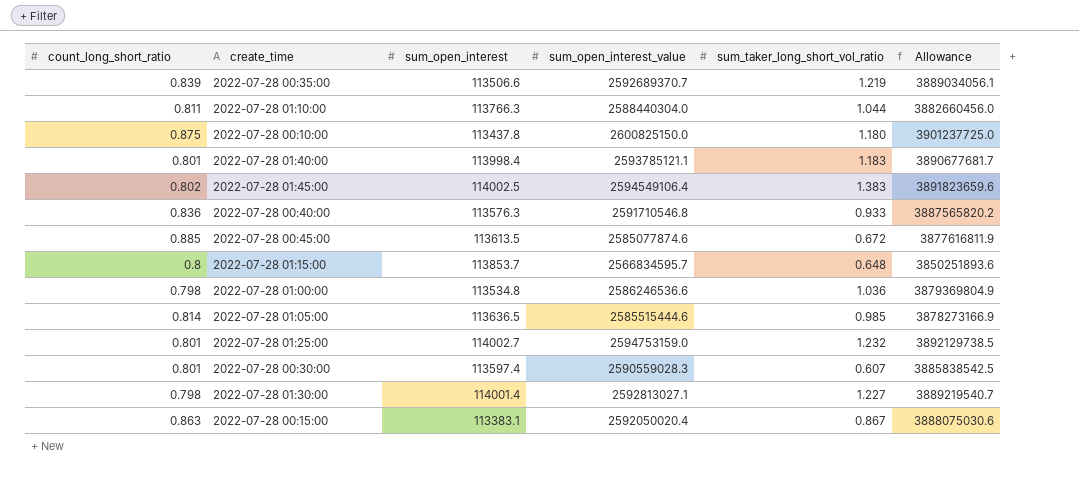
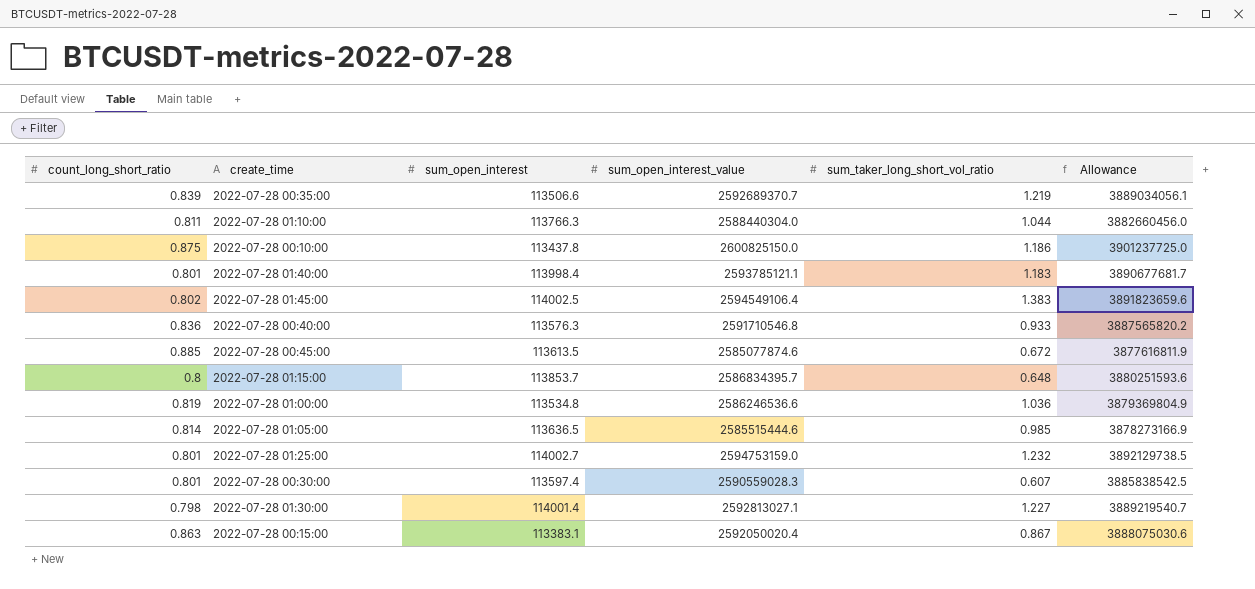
2022-07-28 00:10:00 | sum_taker_long_short_vol_ratio: 1.180 -> 1.186
2022-07-28 01:15:00 | sum_open_interest_value: 2566834595.7 -> 2586834395.7
2022-07-28 01:15:00 | Allowance: 3850251893.6 -> 3880251593.6
2022-07-28 01:00:00 | count_long_short_ratio: 0.798 -> 0.819

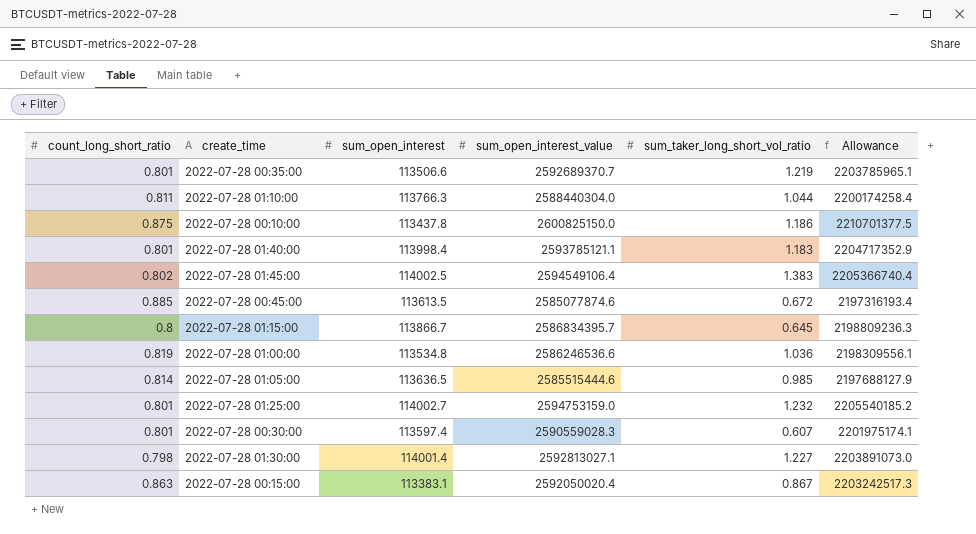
column Allowance | formula: [sum_open_interest_value] * 1.5 -> [sum_open_interest_value] * 0.85
row 2022-07-28 00:40:00: 0.836 | 113576.3 | 2591710546.8 | 0.933 | 3887565820.2 -> none
2022-07-28 00:35:00 | count_long_short_ratio: 0.839 -> 0.801
2022-07-28 01:15:00 | sum_open_interest: 113853.7 -> 113866.7
2022-07-28 01:15:00 | sum_taker_long_short_vol_ratio: 0.648 -> 0.645

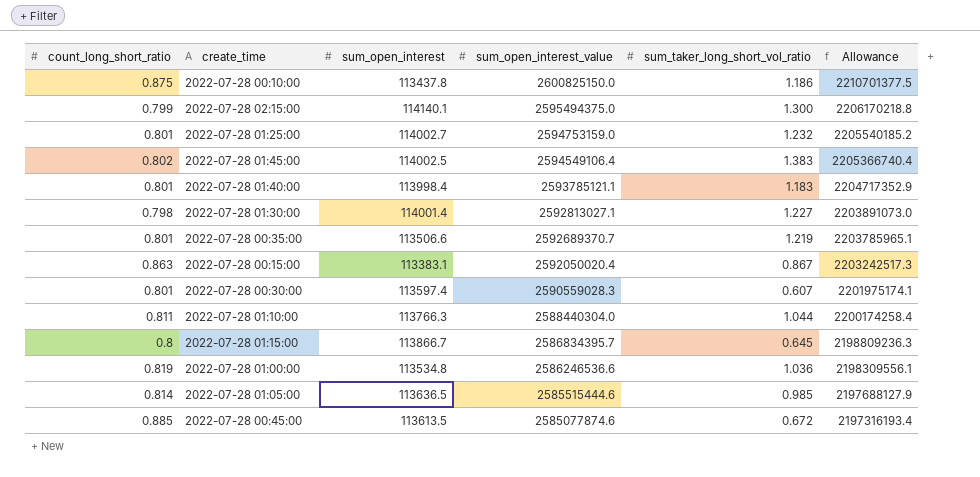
row order: none -> sum_open_interest_value descending
row 2022-07-28 02:15:00: none -> 0.799 | 114140.1 | 2595494375.0 | 1.300 | 2206170218.8

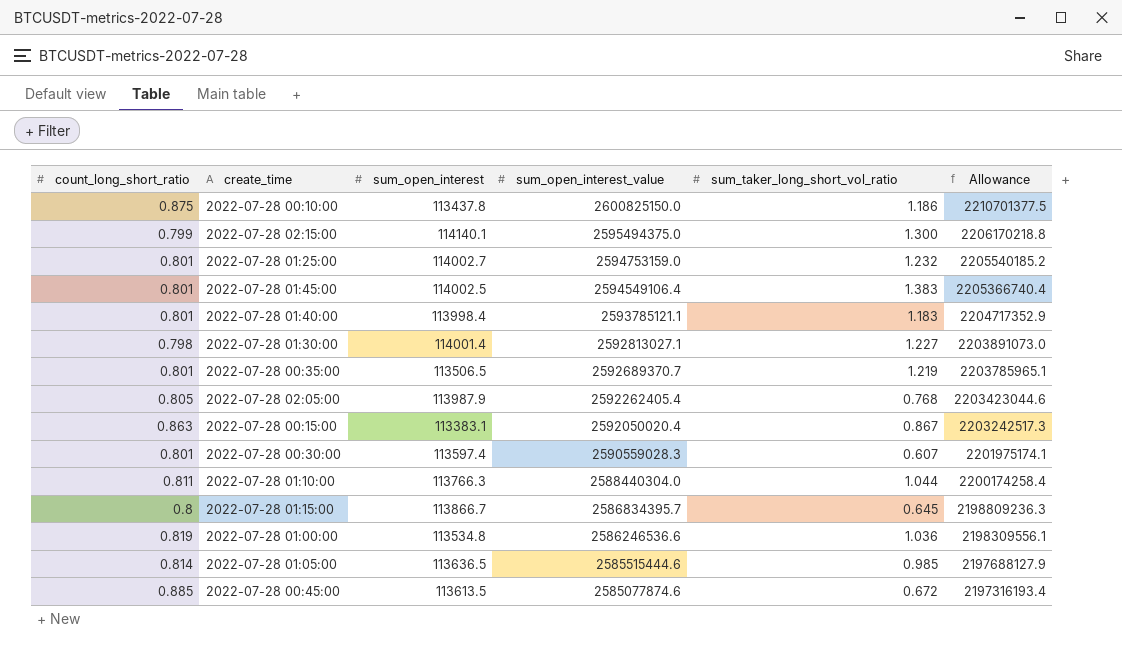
2022-07-28 01:45:00 | count_long_short_ratio: 0.802 -> 0.801
2022-07-28 00:35:00 | sum_open_interest: 113506.6 -> 113506.5
row 2022-07-28 02:05:00: none -> 0.805 | 113987.9 | 2592262405.4 | 0.768 | 2203423044.6

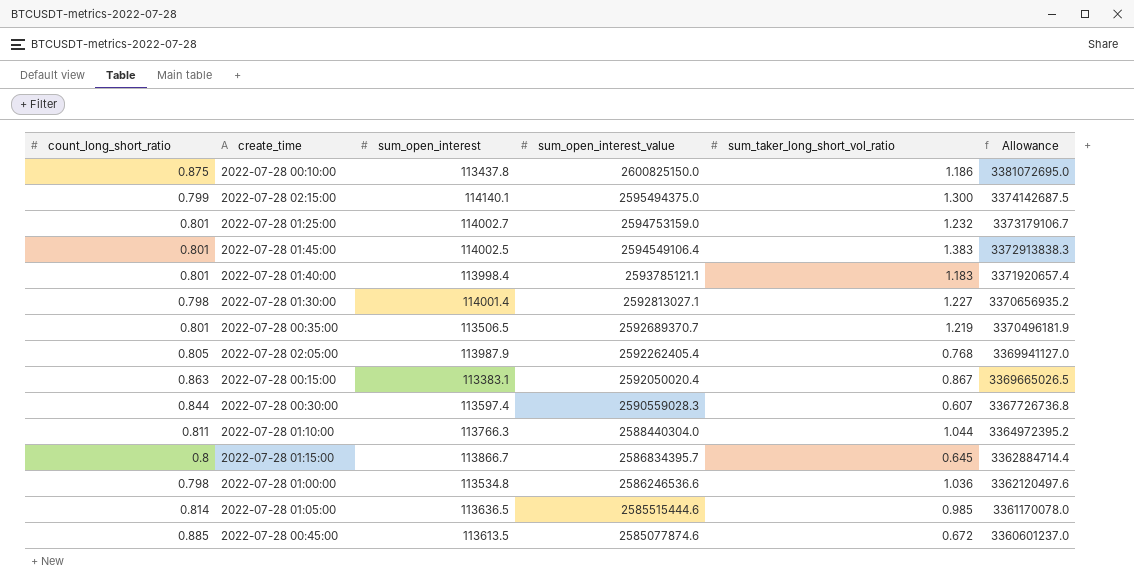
column Allowance | formula: [sum_open_interest_value] * 0.85 -> [sum_open_interest_value] * 1.3
2022-07-28 00:30:00 | count_long_short_ratio: 0.801 -> 0.844
2022-07-28 01:00:00 | count_long_short_ratio: 0.819 -> 0.798

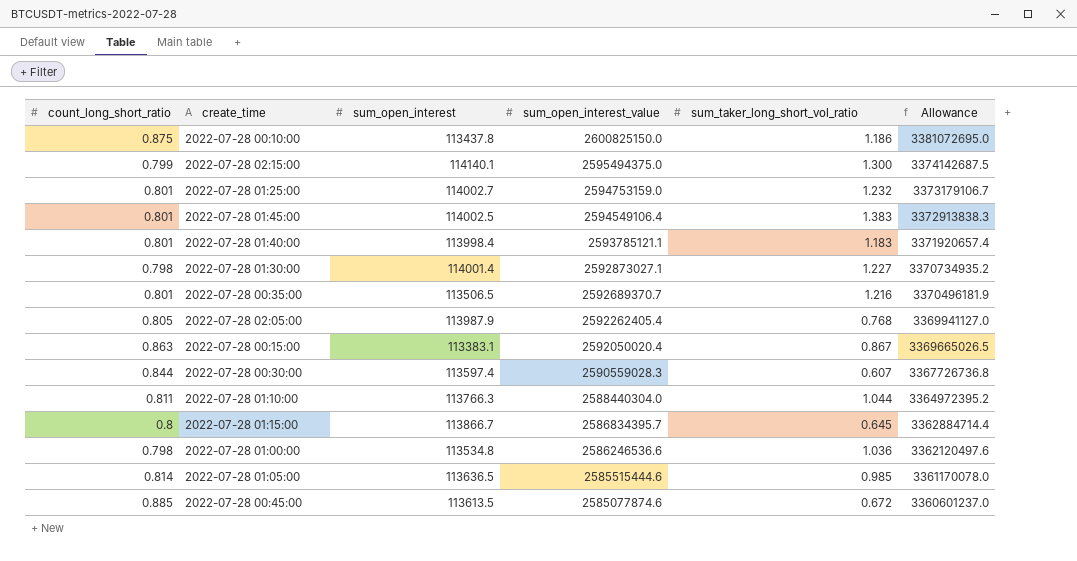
2022-07-28 01:30:00 | sum_open_interest_value: 2592813027.1 -> 2592873027.1
2022-07-28 01:30:00 | Allowance: 3370656935.2 -> 3370734935.2
2022-07-28 00:35:00 | sum_taker_long_short_vol_ratio: 1.219 -> 1.216

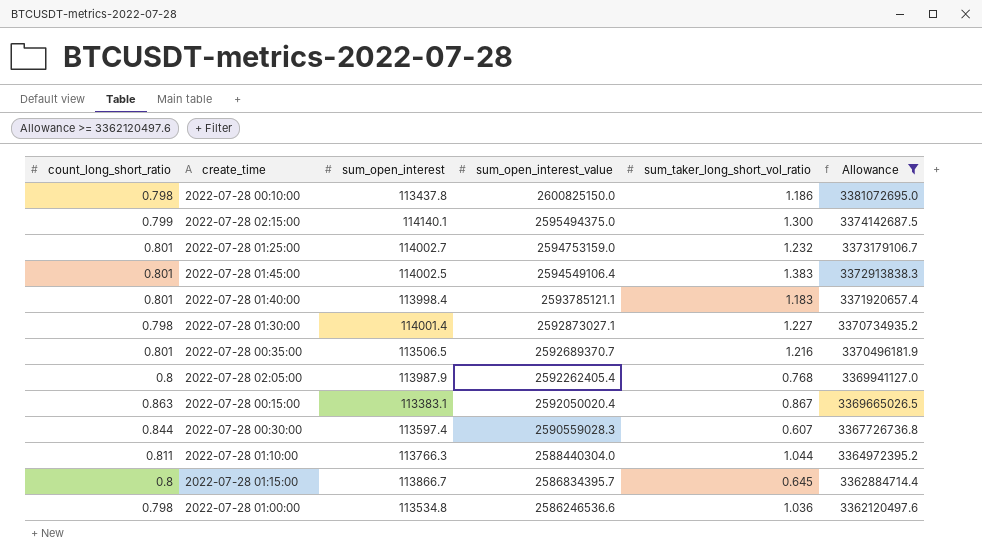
filter: none -> Allowance >= 3362120497.6
2022-07-28 00:10:00 | count_long_short_ratio: 0.875 -> 0.798
2022-07-28 02:05:00 | count_long_short_ratio: 0.805 -> 0.8

